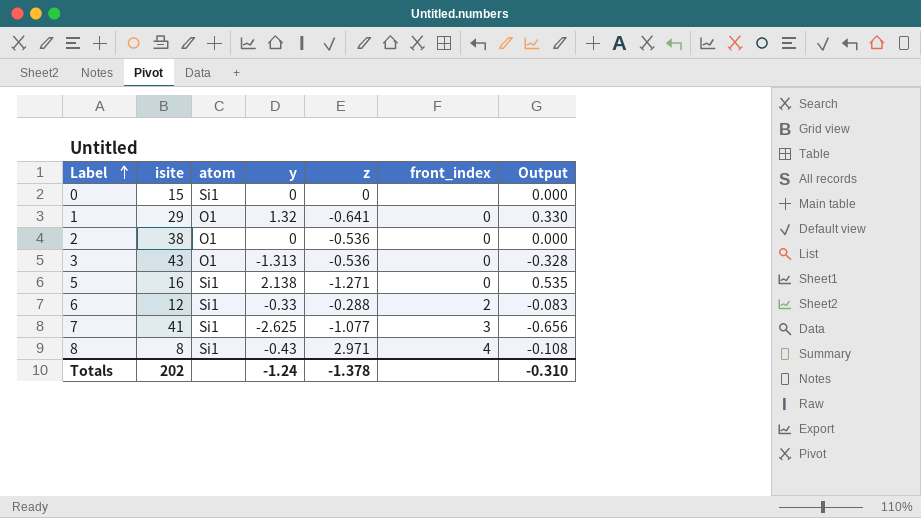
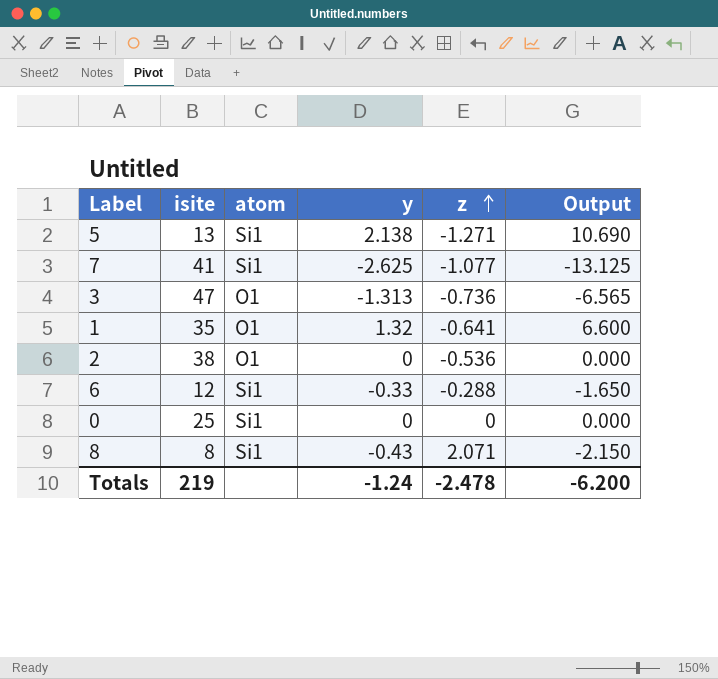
row order: Label ascending -> z ascending
column front_index | position: 6 -> none
column Output | formula: [y] * 0.25 -> [y] * 5
5 | isite: 16 -> 13
3 | isite: 43 -> 47
3 | z: -0.536 -> -0.736
1 | isite: 29 -> 35
0 | isite: 15 -> 25
8 | z: 2.971 -> 2.071
Totals | isite: 202 -> 219
Totals | z: -1.378 -> -2.478
Totals | Output: -0.310 -> -6.200

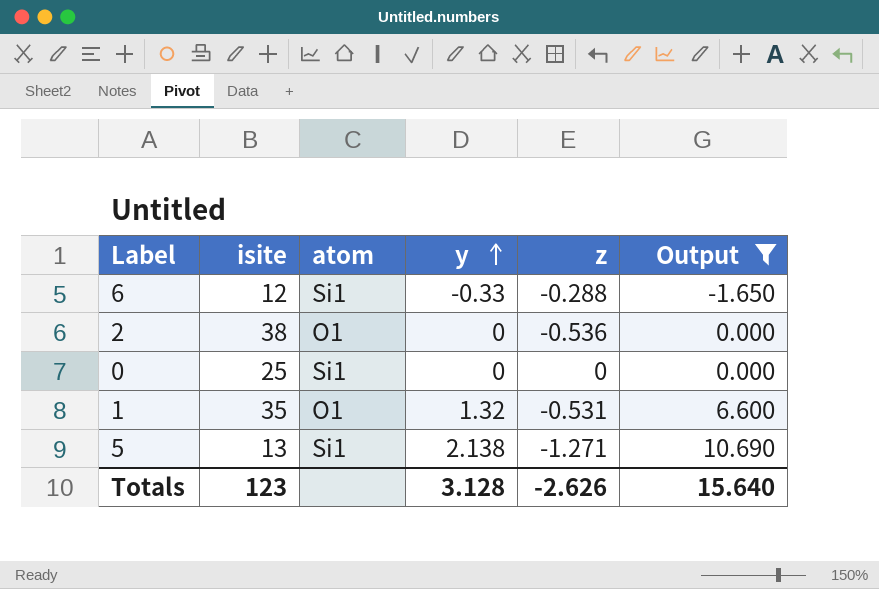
filter: none -> Output >= -1.650
row order: z ascending -> y ascending
1 | z: -0.641 -> -0.531
Totals | isite: 219 -> 123
Totals | y: -1.24 -> 3.128
Totals | z: -2.478 -> -2.626
Totals | Output: -6.200 -> 15.640

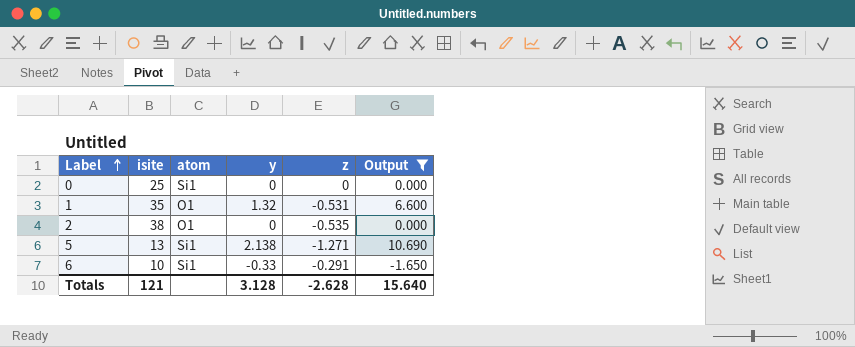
row order: y ascending -> Label ascending
2 | z: -0.536 -> -0.535
6 | isite: 12 -> 10
6 | z: -0.288 -> -0.291
Totals | isite: 123 -> 121
Totals | z: -2.626 -> -2.628

